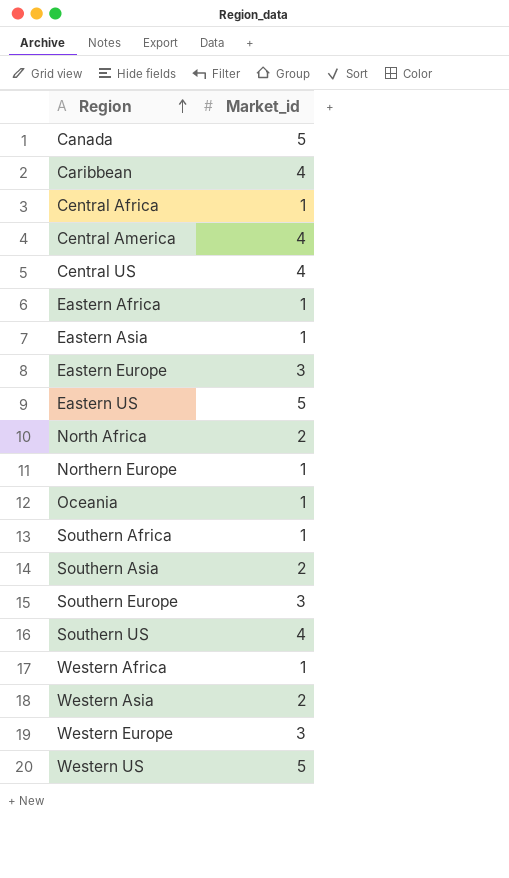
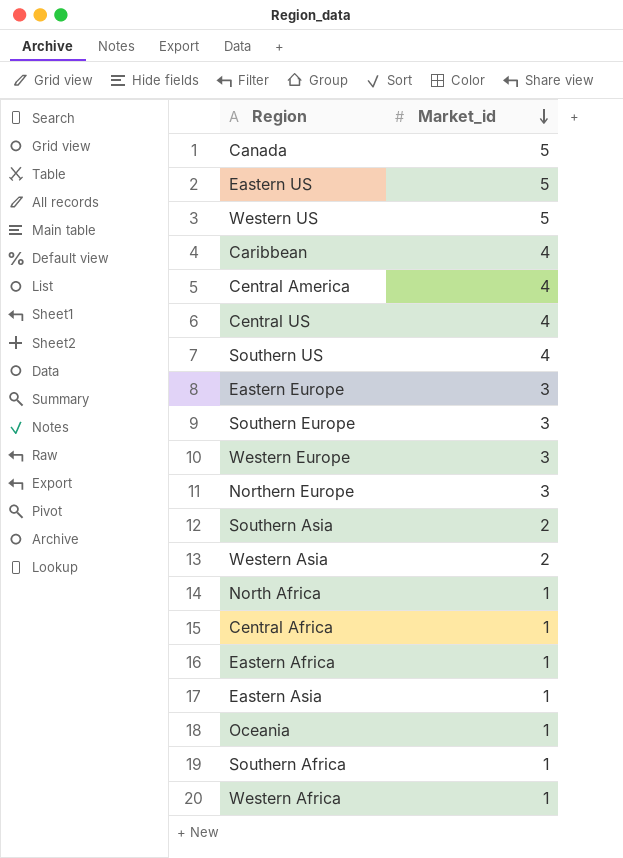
row order: Region ascending -> Market_id descending
Northern Europe | Market_id: 1 -> 3
North Africa | Market_id: 2 -> 1

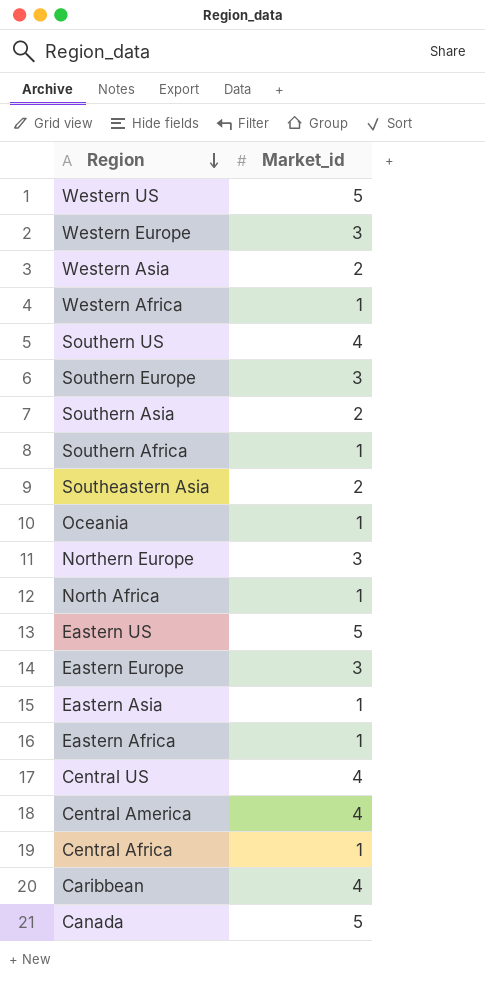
row order: Market_id descending -> Region descending
row Southeastern Asia: none -> 2

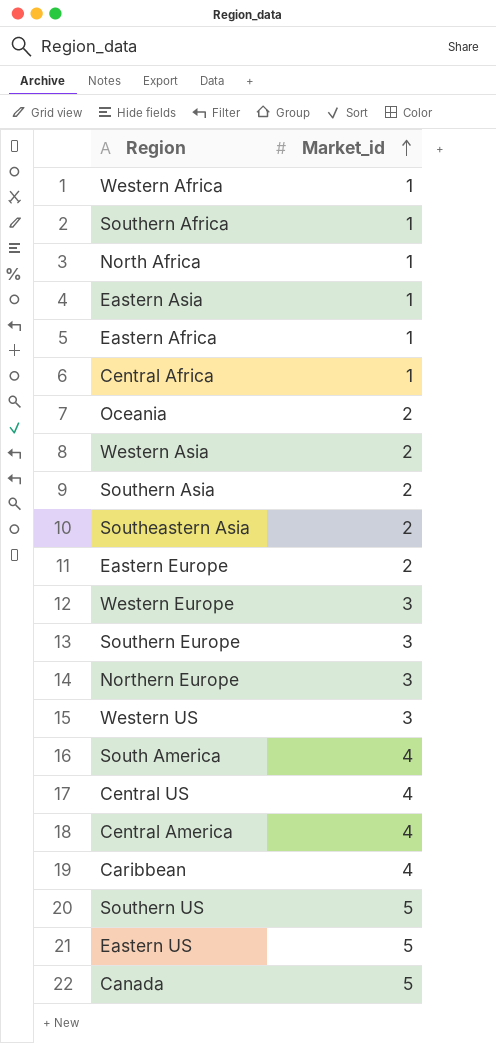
row order: Region descending -> Market_id ascending
Oceania | Market_id: 1 -> 2
Eastern Europe | Market_id: 3 -> 2
Western US | Market_id: 5 -> 3
row South America: none -> 4
Southern US | Market_id: 4 -> 5

